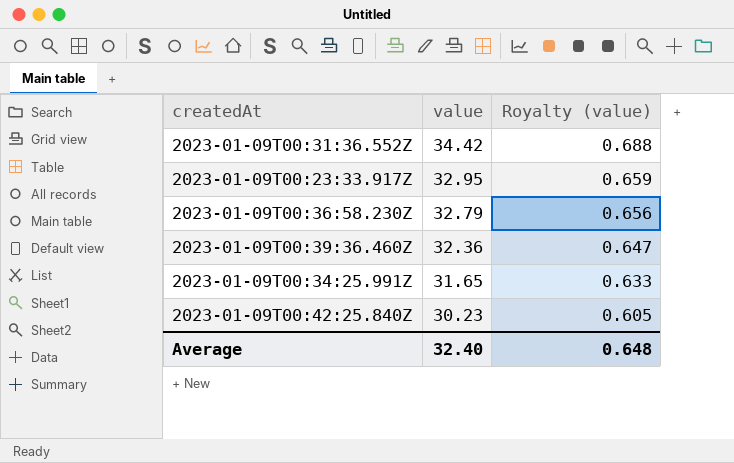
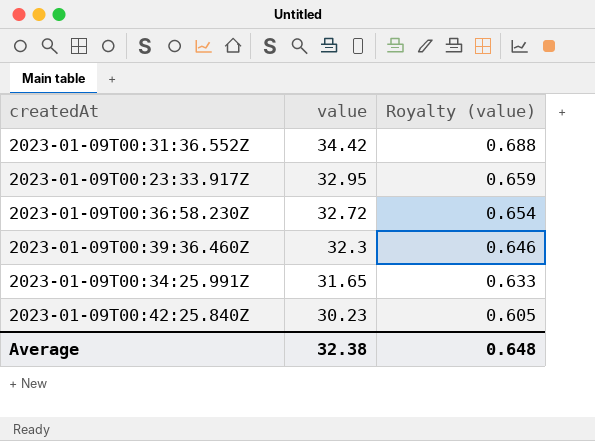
2023-01-09T00:36:58.230Z | value: 32.79 -> 32.72
2023-01-09T00:36:58.230Z | Royalty (value): 0.656 -> 0.654
2023-01-09T00:39:36.460Z | value: 32.36 -> 32.3
2023-01-09T00:39:36.460Z | Royalty (value): 0.647 -> 0.646
Average | value: 32.40 -> 32.38

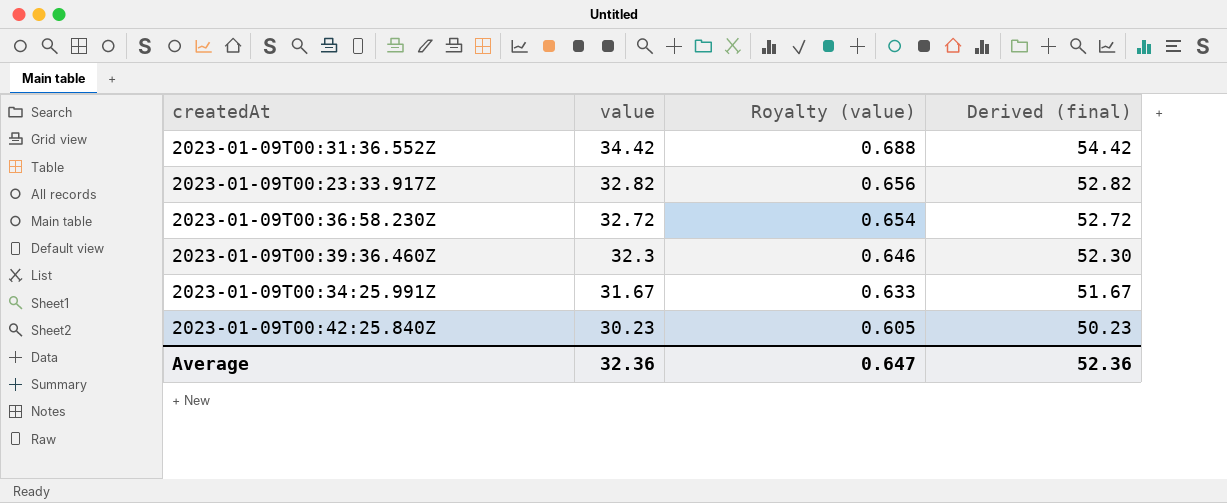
column Derived (final) | formula: none -> [value] + 20
2023-01-09T00:23:33.917Z | value: 32.95 -> 32.82
2023-01-09T00:23:33.917Z | Royalty (value): 0.659 -> 0.656
2023-01-09T00:34:25.991Z | value: 31.65 -> 31.67
Average | value: 32.38 -> 32.36
Average | Royalty (value): 0.648 -> 0.647

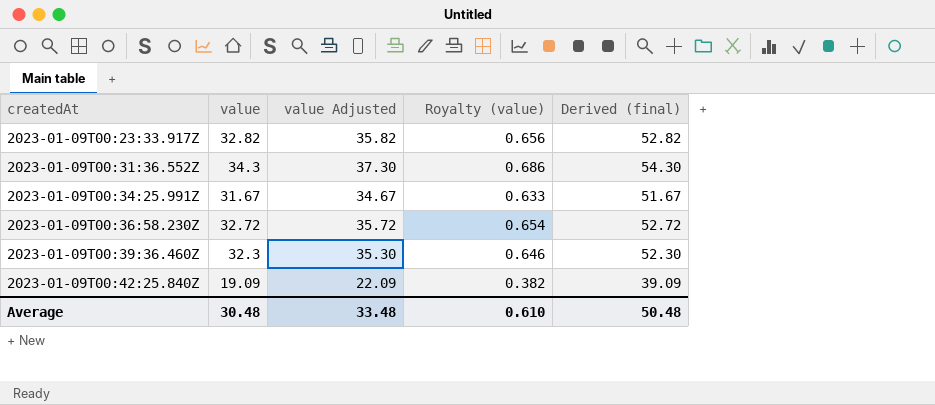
row order: value descending -> createdAt ascending
column value Adjusted | formula: none -> [value] + 3
2023-01-09T00:31:36.552Z | value: 34.42 -> 34.3
2023-01-09T00:31:36.552Z | Royalty (value): 0.688 -> 0.686
2023-01-09T00:31:36.552Z | Derived (final): 54.42 -> 54.30
2023-01-09T00:42:25.840Z | value: 30.23 -> 19.09
2023-01-09T00:42:25.840Z | Royalty (value): 0.605 -> 0.382
2023-01-09T00:42:25.840Z | Derived (final): 50.23 -> 39.09
Average | value: 32.36 -> 30.48
Average | Royalty (value): 0.647 -> 0.610
Average | Derived (final): 52.36 -> 50.48

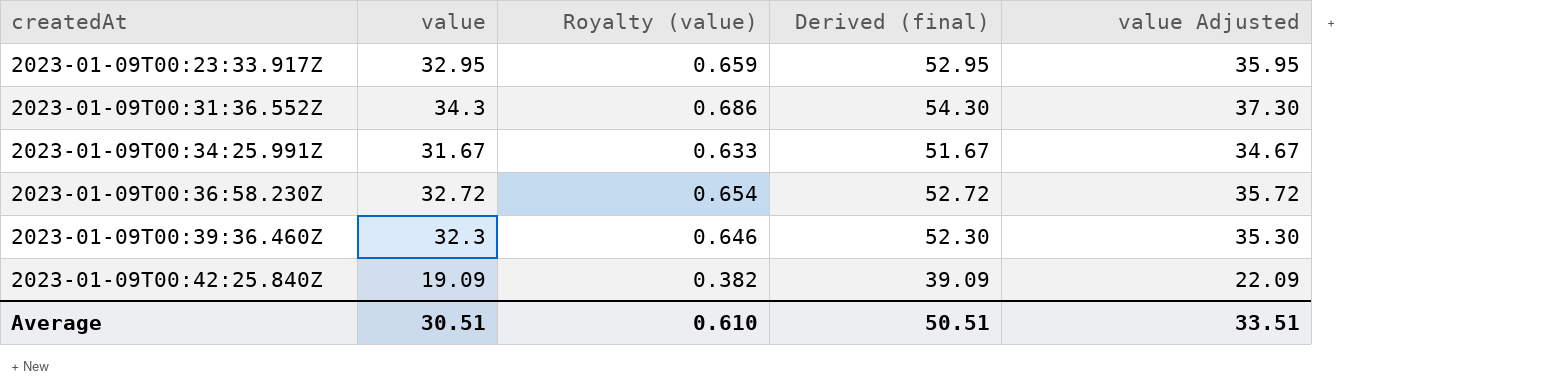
column value Adjusted | position: 3 -> 5
2023-01-09T00:23:33.917Z | value: 32.82 -> 32.95
2023-01-09T00:23:33.917Z | Royalty (value): 0.656 -> 0.659
2023-01-09T00:23:33.917Z | Derived (final): 52.82 -> 52.95
2023-01-09T00:23:33.917Z | value Adjusted: 35.82 -> 35.95
Average | value: 30.48 -> 30.51
Average | Derived (final): 50.48 -> 50.51
Average | value Adjusted: 33.48 -> 33.51

